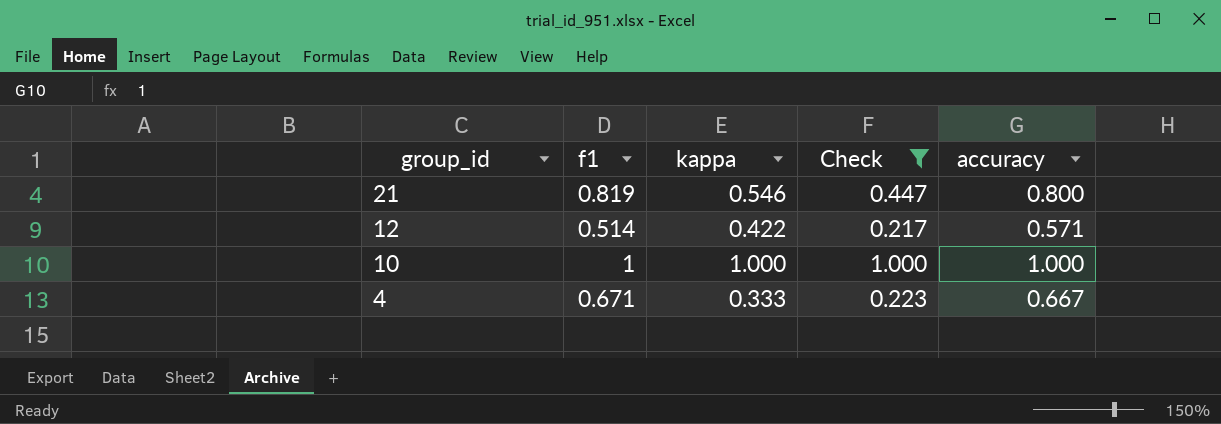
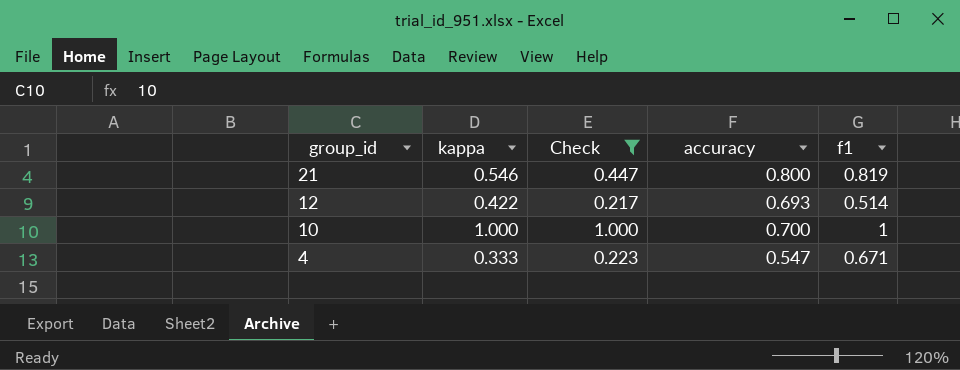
column f1 | position: 2 -> 5
12 | accuracy: 0.571 -> 0.693
10 | accuracy: 1.000 -> 0.700
4 | accuracy: 0.667 -> 0.547

